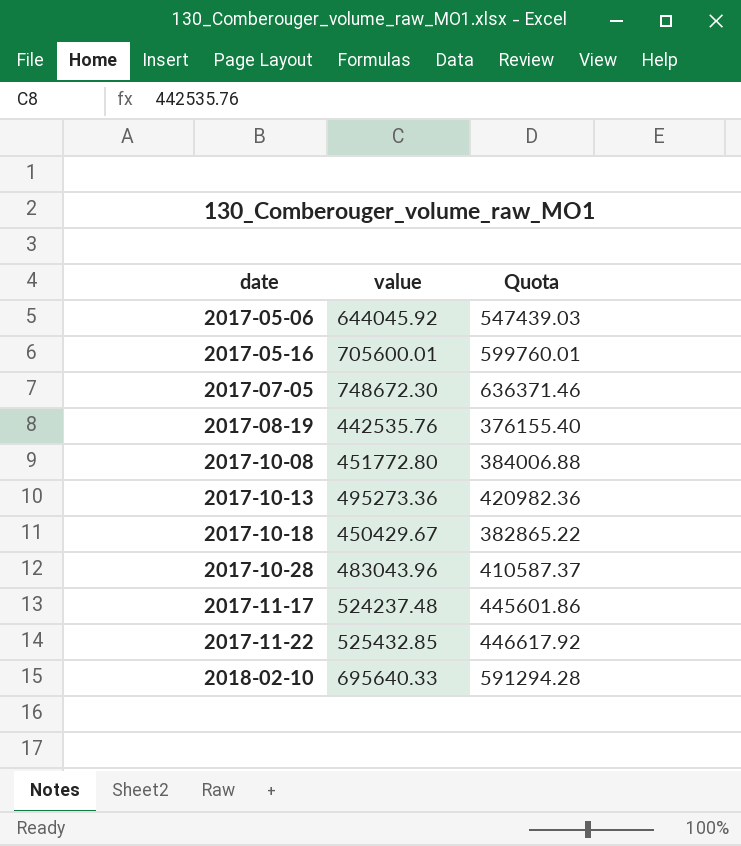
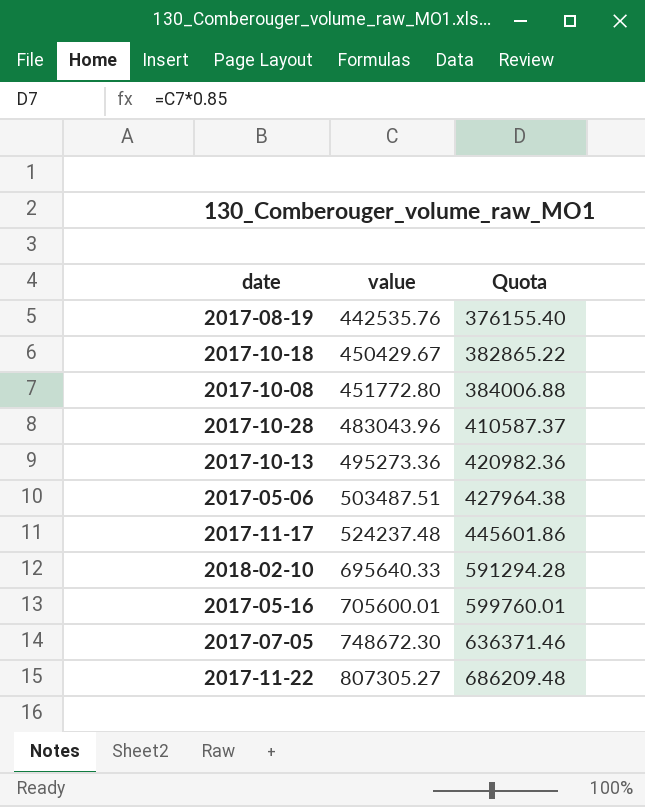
row order: date ascending -> value ascending
2017-05-06 | value: 644045.92 -> 503487.51
2017-05-06 | Quota: 547439.03 -> 427964.38
2017-11-22 | value: 525432.85 -> 807305.27
2017-11-22 | Quota: 446617.92 -> 686209.48

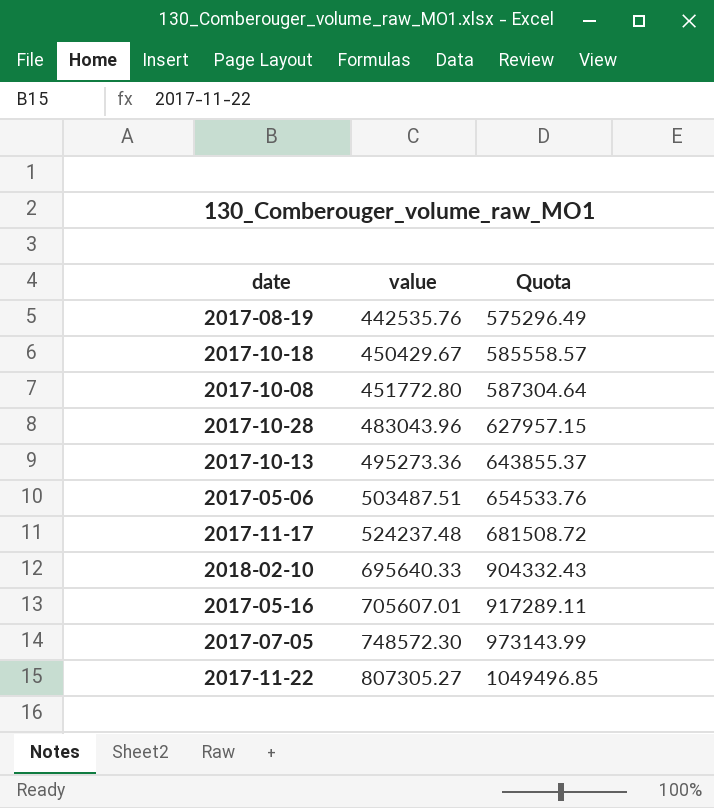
column Quota | formula: [value] * 0.85 -> [value] * 1.3
2017-05-16 | value: 705600.01 -> 705607.01
2017-07-05 | value: 748672.30 -> 748572.30

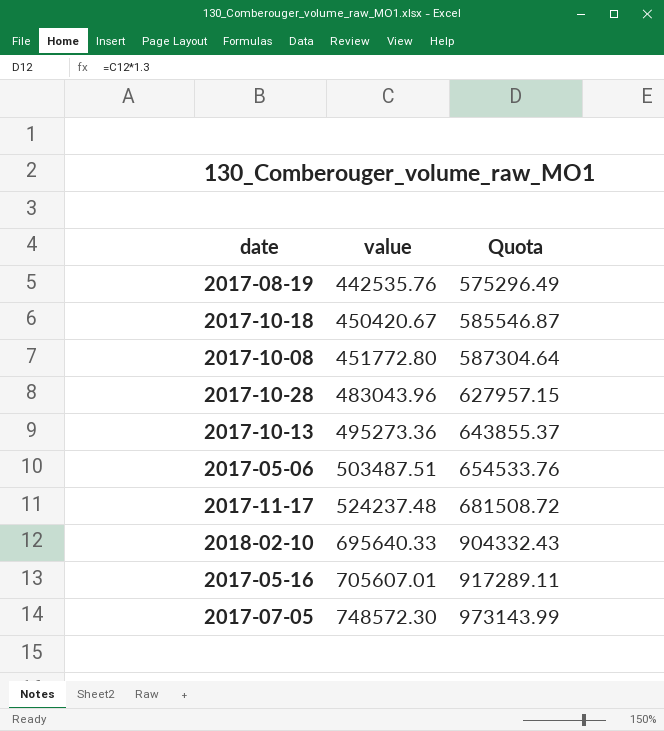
row 2017-11-22: 807305.27 | 1049496.85 -> none
2017-10-18 | value: 450429.67 -> 450420.67
2017-10-18 | Quota: 585558.57 -> 585546.87

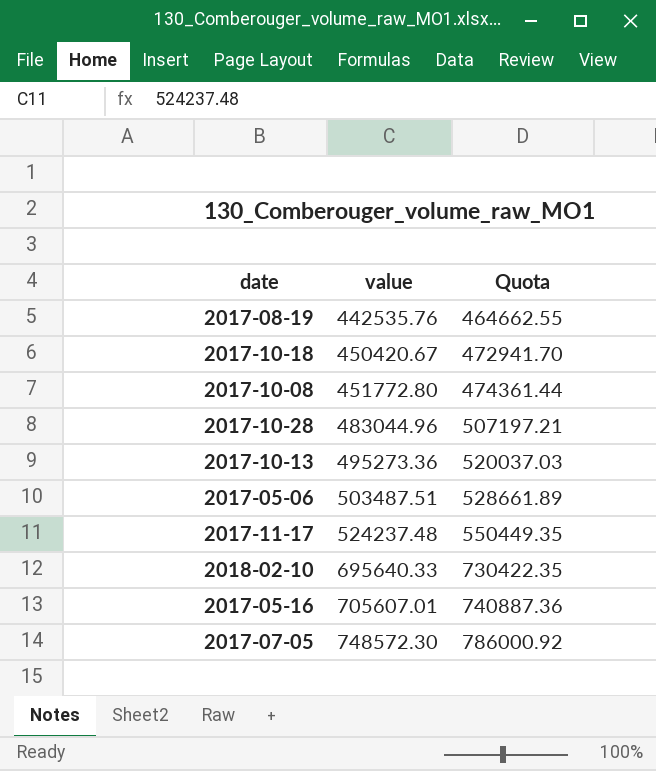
column Quota | formula: [value] * 1.3 -> [value] * 1.05
2017-10-28 | value: 483043.96 -> 483044.96

